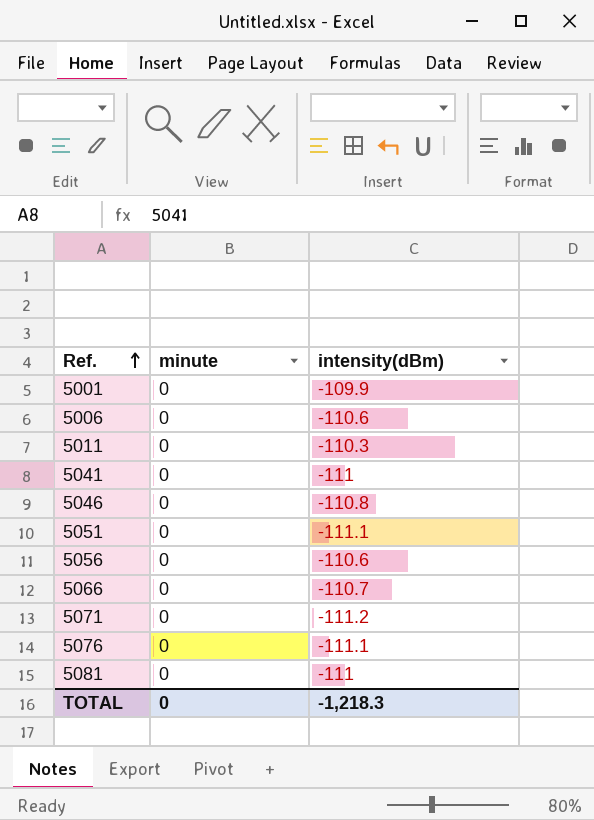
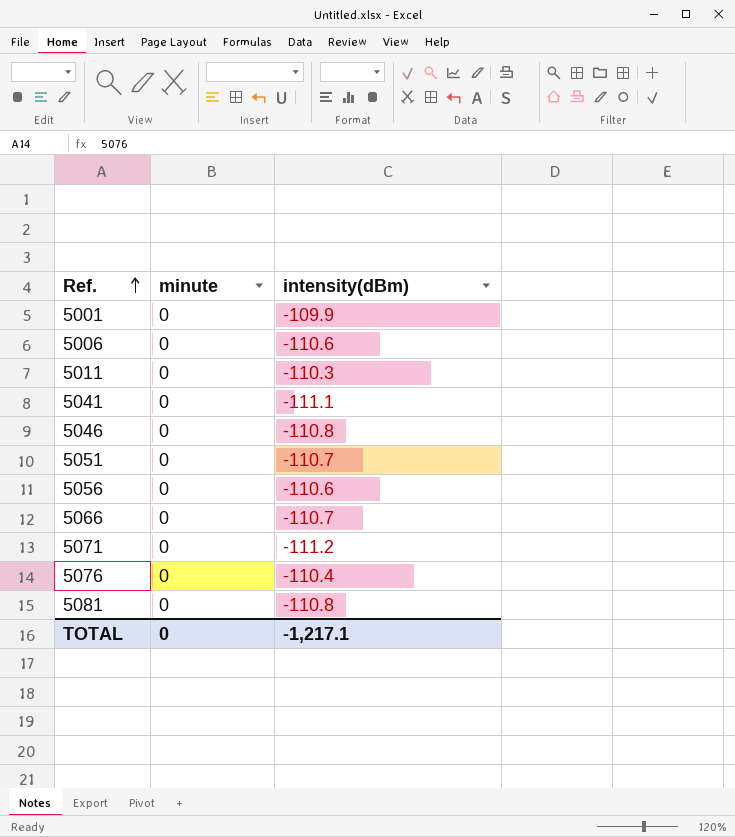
5041 | intensity(dBm): -111 -> -111.1
5051 | intensity(dBm): -111.1 -> -110.7
5076 | intensity(dBm): -111.1 -> -110.4
5081 | intensity(dBm): -111 -> -110.8
TOTAL | intensity(dBm): -1,218.3 -> -1,217.1

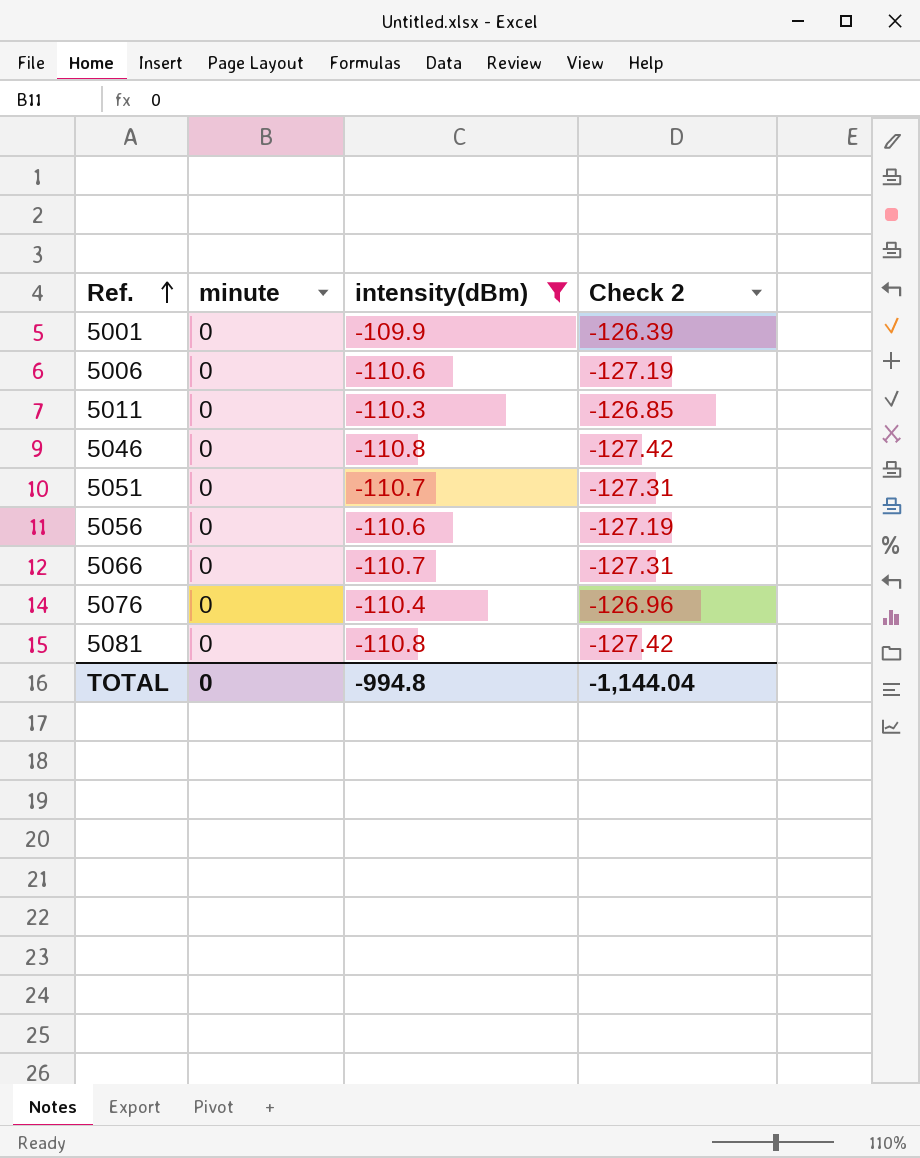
filter: none -> intensity(dBm) >= -110.8
column Check 2 | formula: none -> [intensity(dBm)] * 1.15
TOTAL | intensity(dBm): -1,217.1 -> -994.8

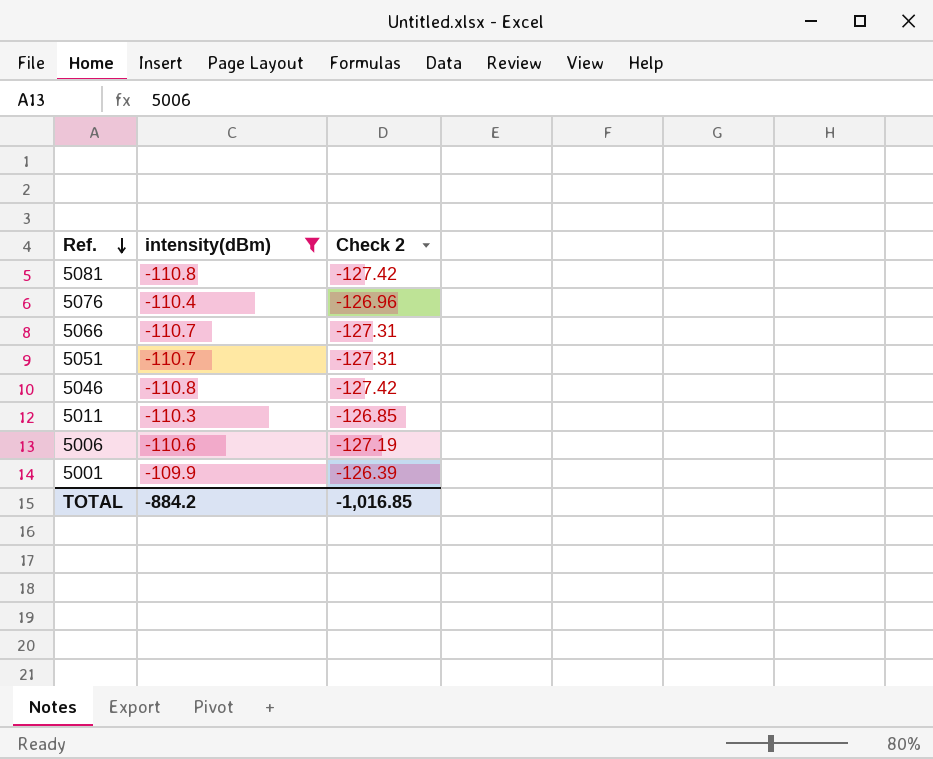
row order: Ref. ascending -> Ref. descending
column minute | position: 2 -> none
row 5056: 0 | -110.6 | -127.19 -> none
TOTAL | intensity(dBm): -994.8 -> -884.2
TOTAL | Check 2: -1,144.04 -> -1,016.85

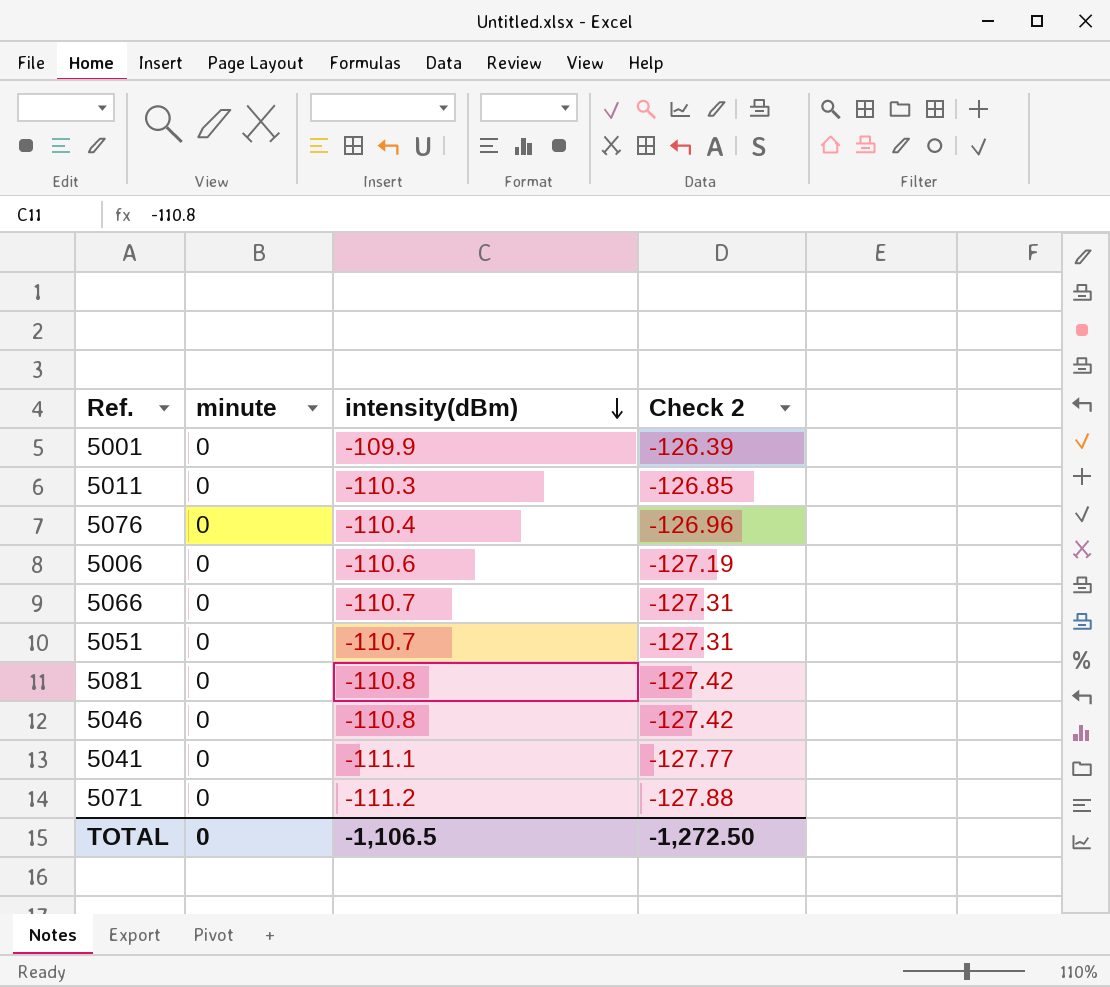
filter: intensity(dBm) >= -110.8 -> none
row order: Ref. descending -> intensity(dBm) descending
column minute | position: none -> 2
TOTAL | intensity(dBm): -884.2 -> -1,106.5
TOTAL | Check 2: -1,016.85 -> -1,272.50

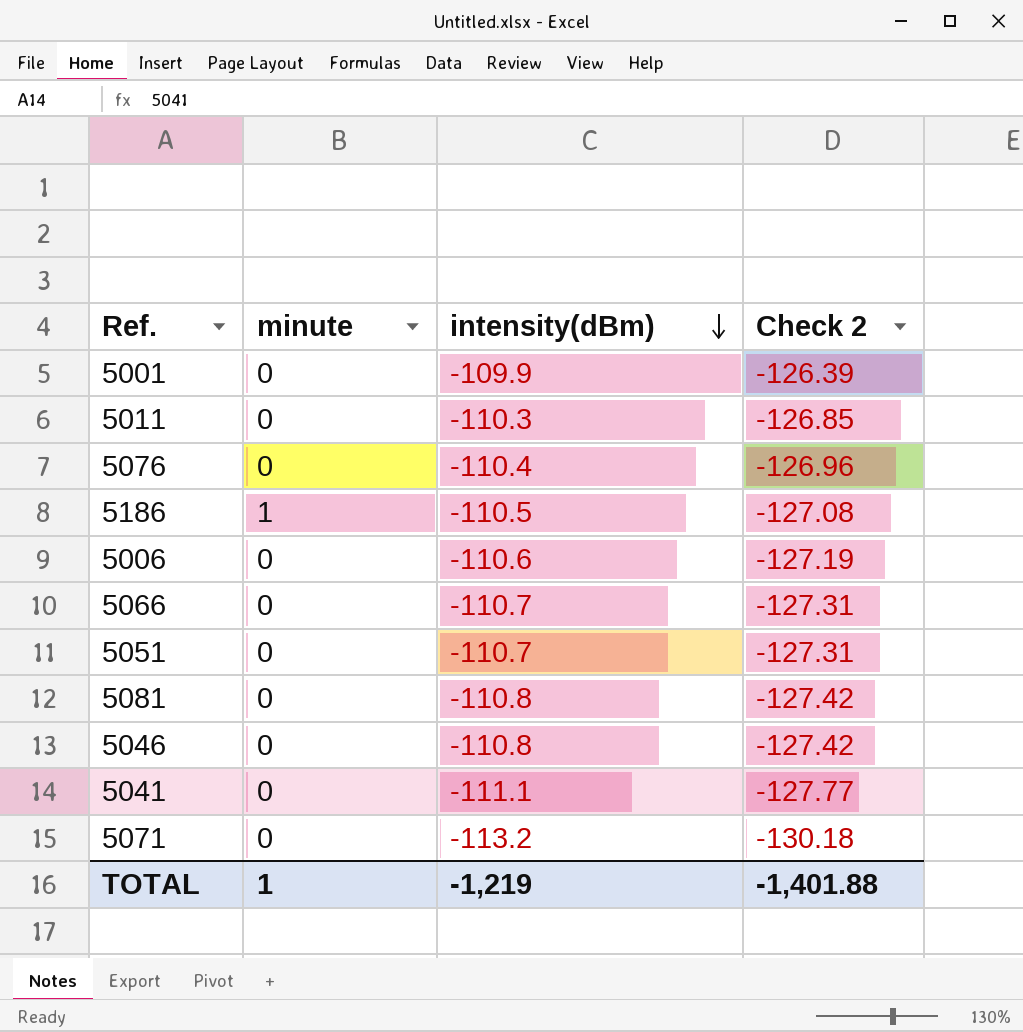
row 5186: none -> 1 | -110.5 | -127.08
5071 | intensity(dBm): -111.2 -> -113.2
5071 | Check 2: -127.88 -> -130.18
TOTAL | minute: 0 -> 1
TOTAL | intensity(dBm): -1,106.5 -> -1,219
TOTAL | Check 2: -1,272.50 -> -1,401.88

